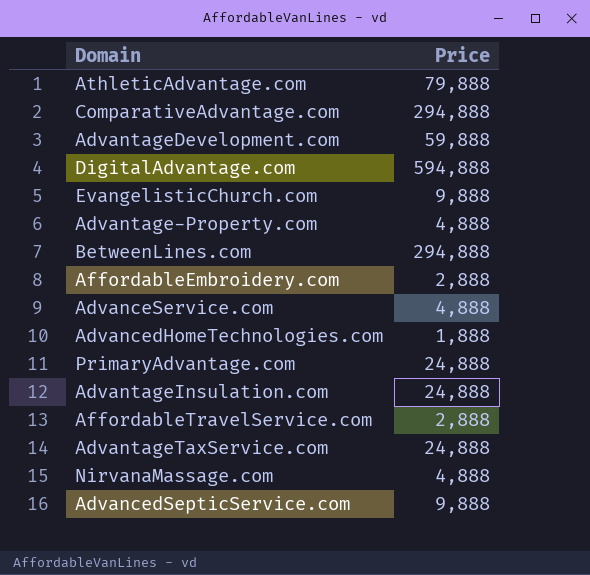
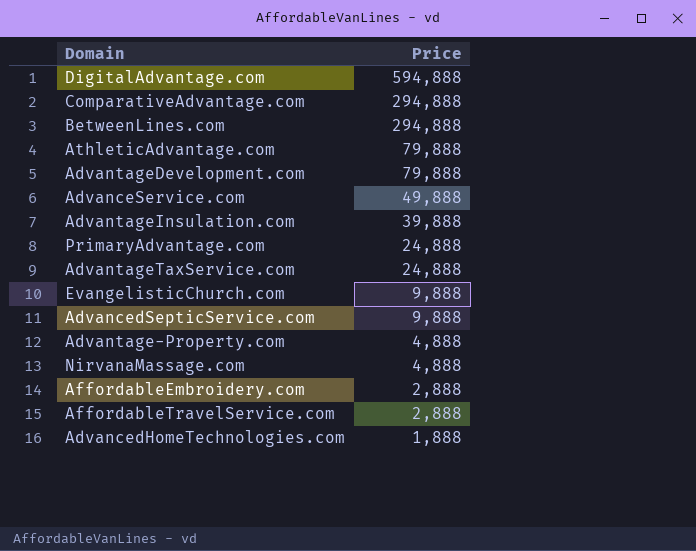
row order: none -> Price descending
AdvantageDevelopment.com | Price: 59,888 -> 79,888
AdvanceService.com | Price: 4,888 -> 49,888
AdvantageInsulation.com | Price: 24,888 -> 39,888

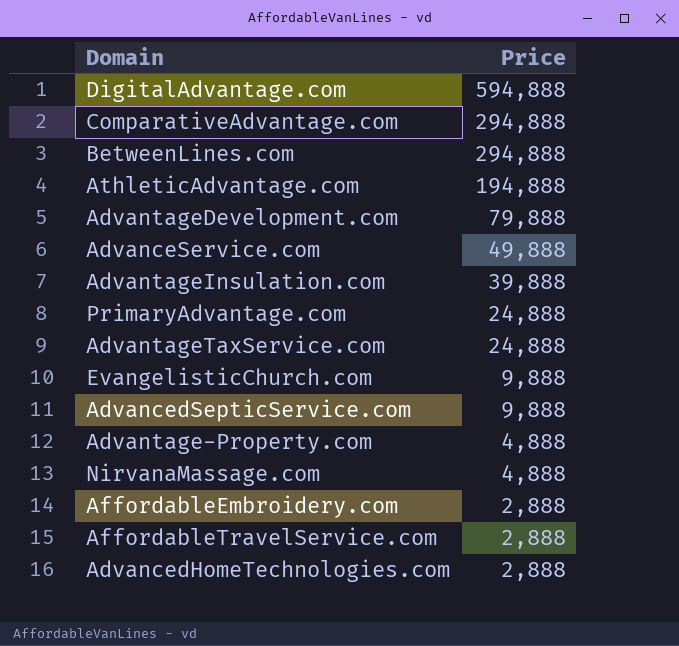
AthleticAdvantage.com | Price: 79,888 -> 194,888
AdvancedHomeTechnologies.com | Price: 1,888 -> 2,888

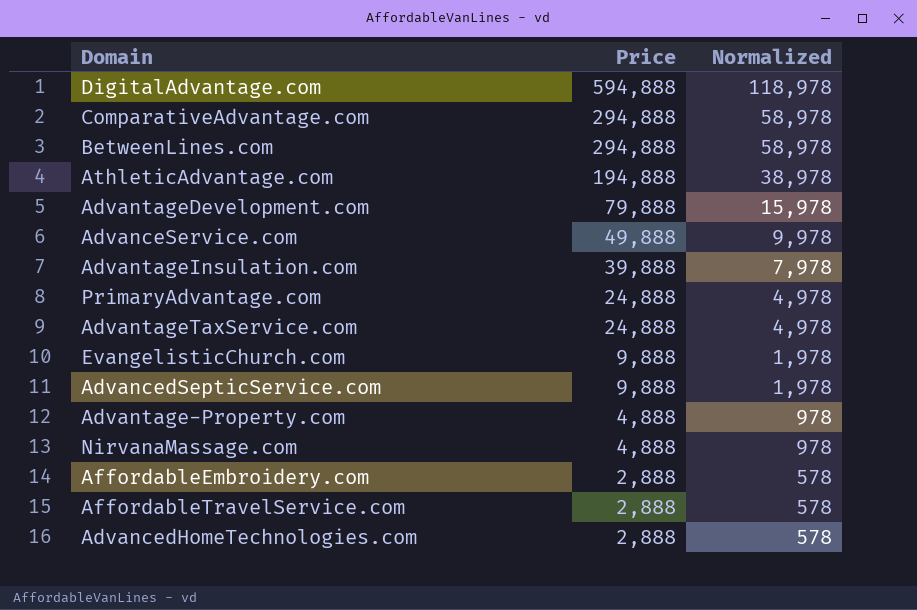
column Normalized | formula: none -> [Price] * 0.2

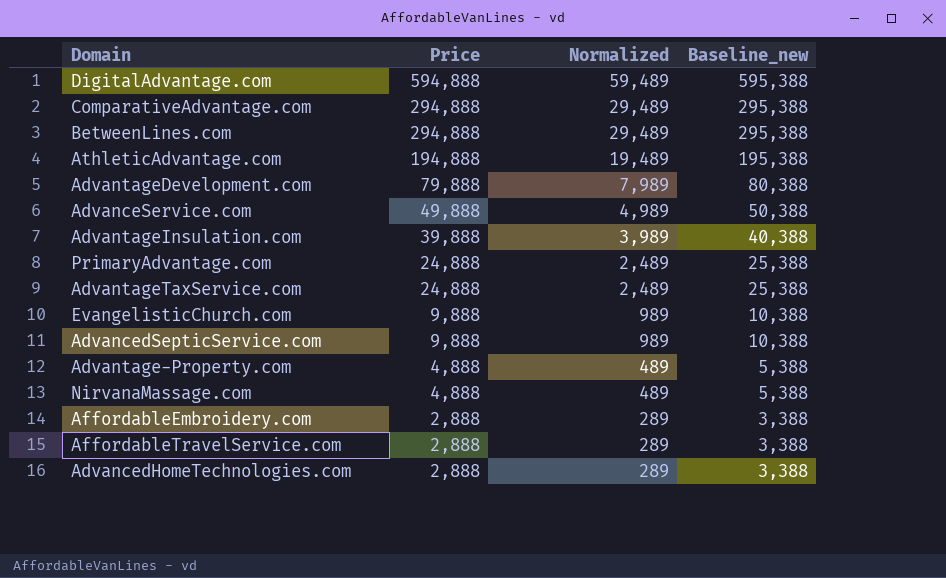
column Normalized | formula: [Price] * 0.2 -> [Price] * 0.1
column Baseline_new | formula: none -> [Price] + 500

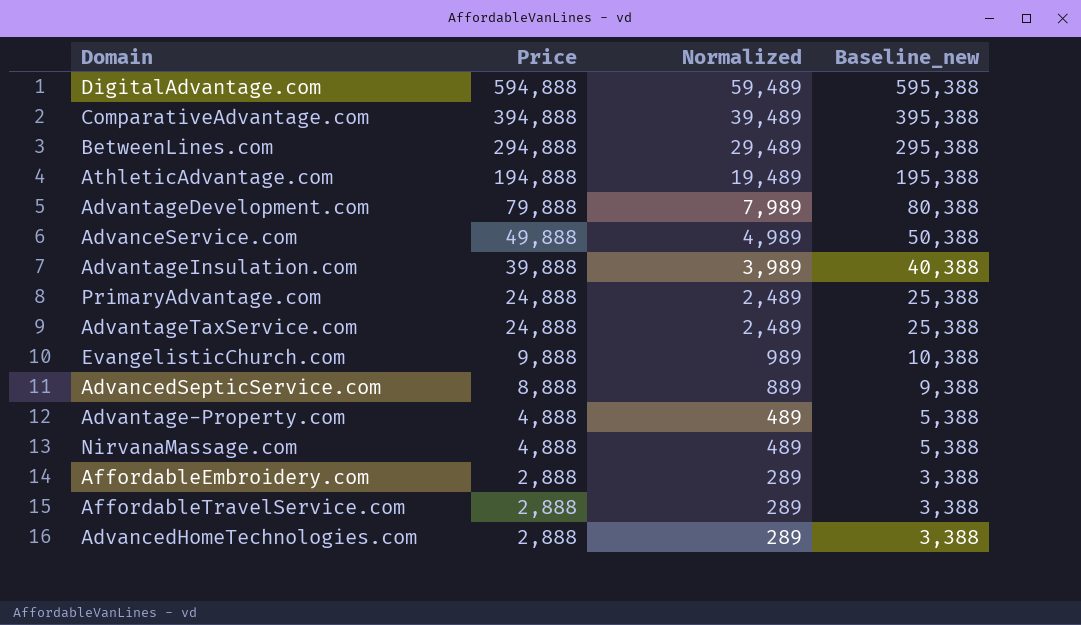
ComparativeAdvantage.com | Price: 294,888 -> 394,888
ComparativeAdvantage.com | Normalized: 29,489 -> 39,489
ComparativeAdvantage.com | Baseline_new: 295,388 -> 395,388
AdvancedSepticService.com | Price: 9,888 -> 8,888
AdvancedSepticService.com | Normalized: 989 -> 889
AdvancedSepticService.com | Baseline_new: 10,388 -> 9,388

